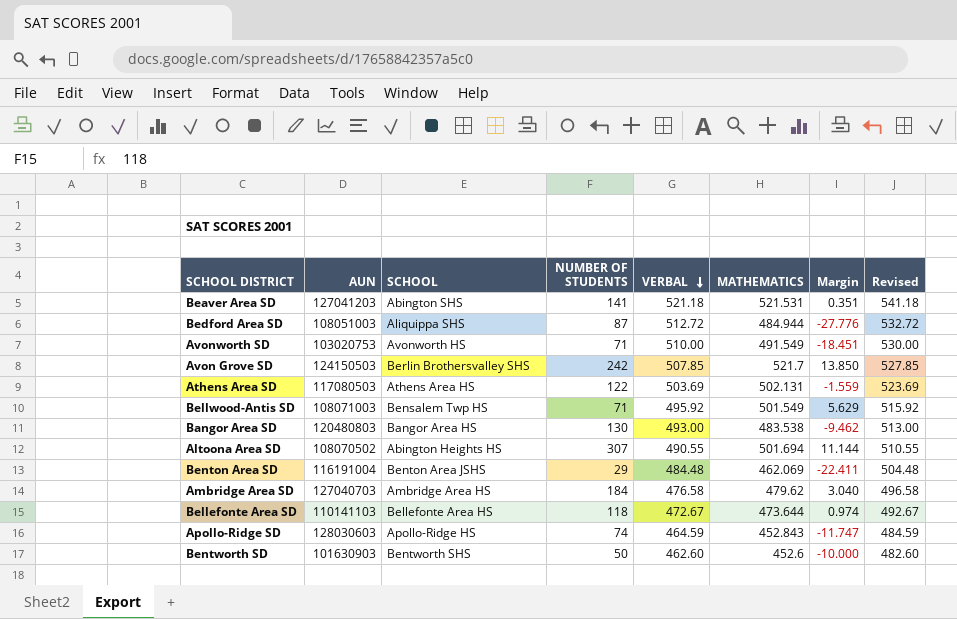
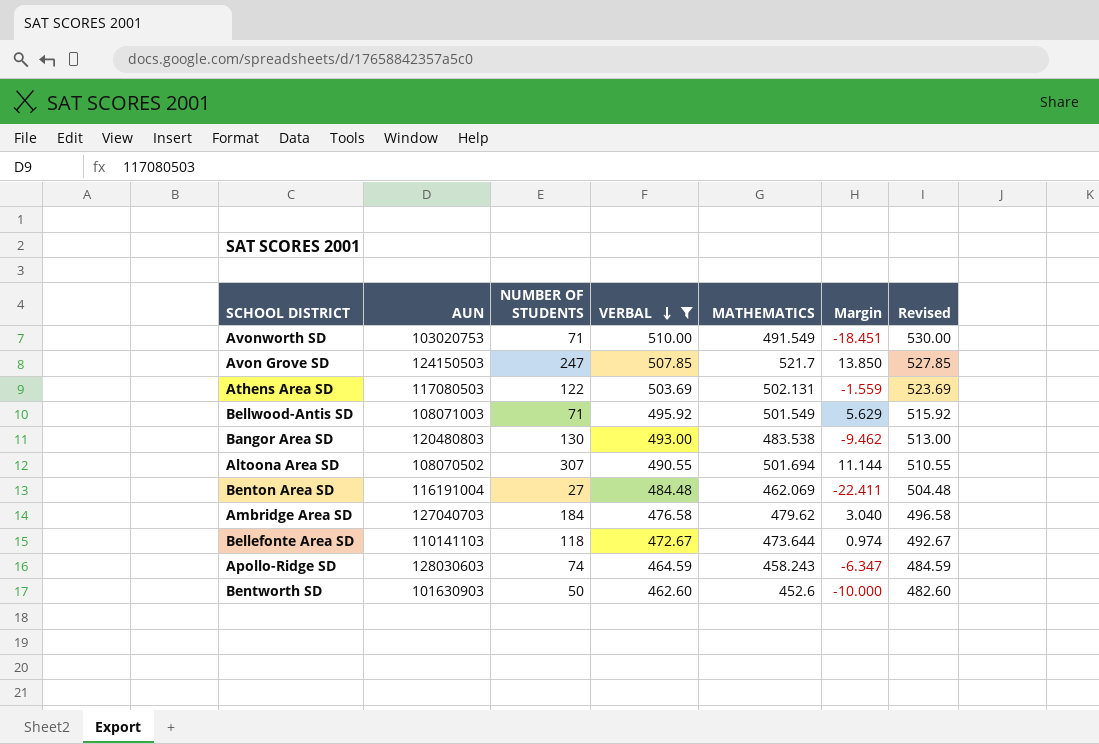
filter: none -> VERBAL <= 510.00
column SCHOOL | position: 3 -> none
Avon Grove SD | NUMBER OF STUDENTS: 242 -> 247
Benton Area SD | NUMBER OF STUDENTS: 29 -> 27
Apollo-Ridge SD | MATHEMATICS: 452.843 -> 458.243
Apollo-Ridge SD | Margin: -11.747 -> -6.347

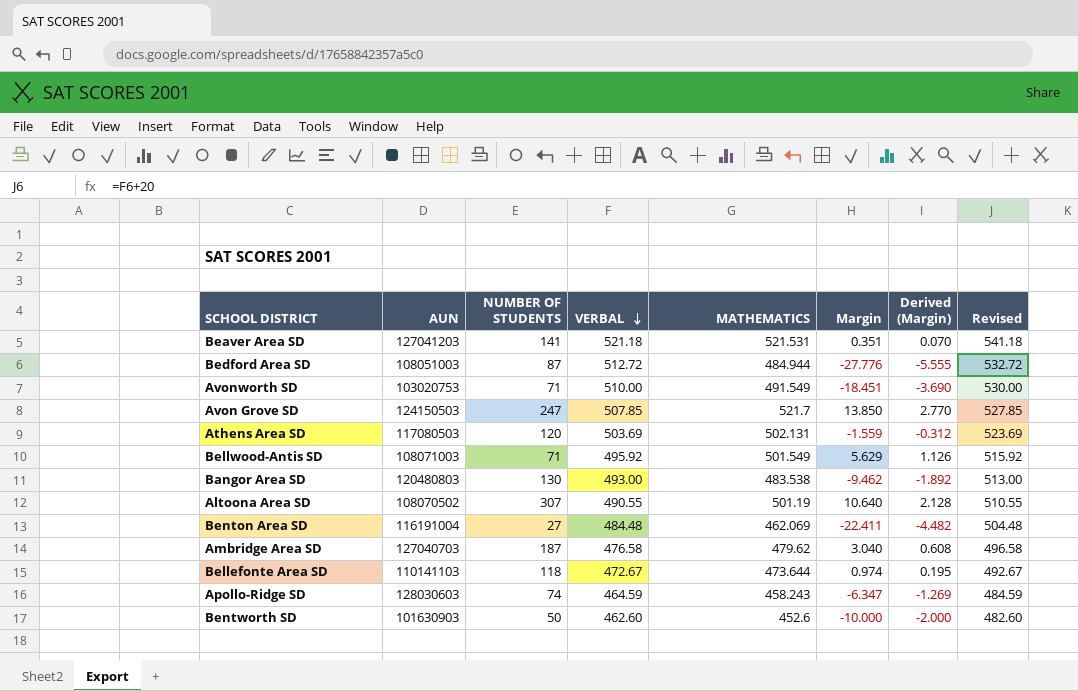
filter: VERBAL <= 510.00 -> none
column Derived (Margin) | formula: none -> [Margin] * 0.2
Athens Area SD | NUMBER OF STUDENTS: 122 -> 120
Altoona Area SD | MATHEMATICS: 501.694 -> 501.19
Altoona Area SD | Margin: 11.144 -> 10.640
Ambridge Area SD | NUMBER OF STUDENTS: 184 -> 187

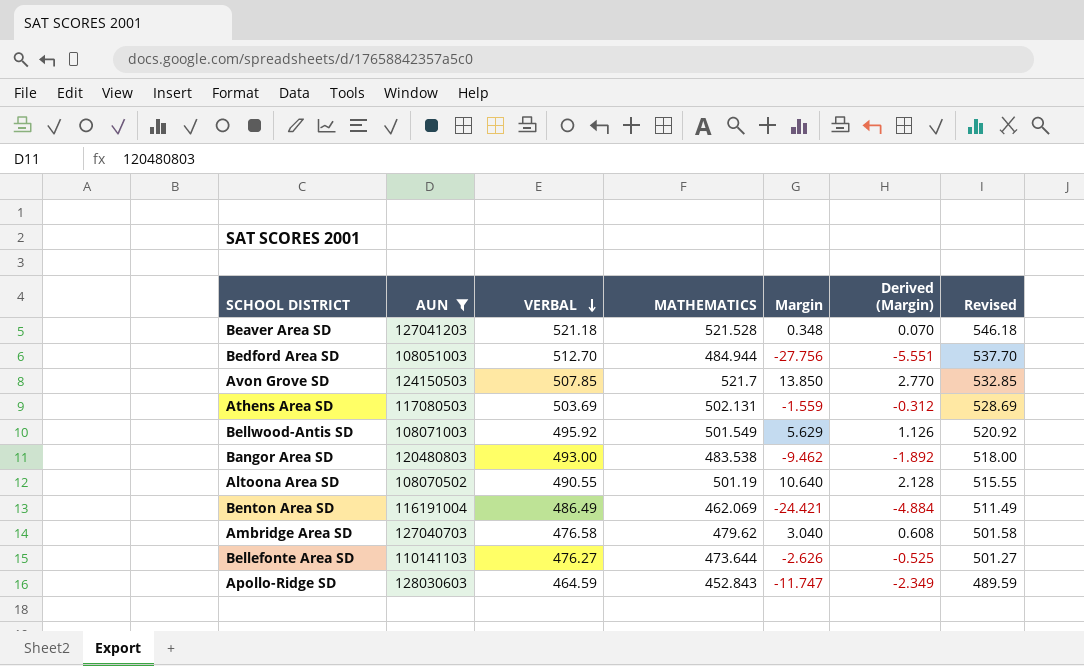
filter: none -> AUN >= 108051003
column NUMBER OF STUDENTS | position: 3 -> none
column Revised | formula: [VERBAL] + 20 -> [VERBAL] + 25
Beaver Area SD | MATHEMATICS: 521.531 -> 521.528
Beaver Area SD | Margin: 0.351 -> 0.348
Bedford Area SD | VERBAL: 512.72 -> 512.70
Bedford Area SD | Margin: -27.776 -> -27.756
Bedford Area SD | Derived (Margin): -5.555 -> -5.551
Benton Area SD | VERBAL: 484.48 -> 486.49
Benton Area SD | Margin: -22.411 -> -24.421
Benton Area SD | Derived (Margin): -4.482 -> -4.884
Bellefonte Area SD | VERBAL: 472.67 -> 476.27
Bellefonte Area SD | Margin: 0.974 -> -2.626
Bellefonte Area SD | Derived (Margin): 0.195 -> -0.525
Apollo-Ridge SD | MATHEMATICS: 458.243 -> 452.843
Apollo-Ridge SD | Margin: -6.347 -> -11.747
Apollo-Ridge SD | Derived (Margin): -1.269 -> -2.349

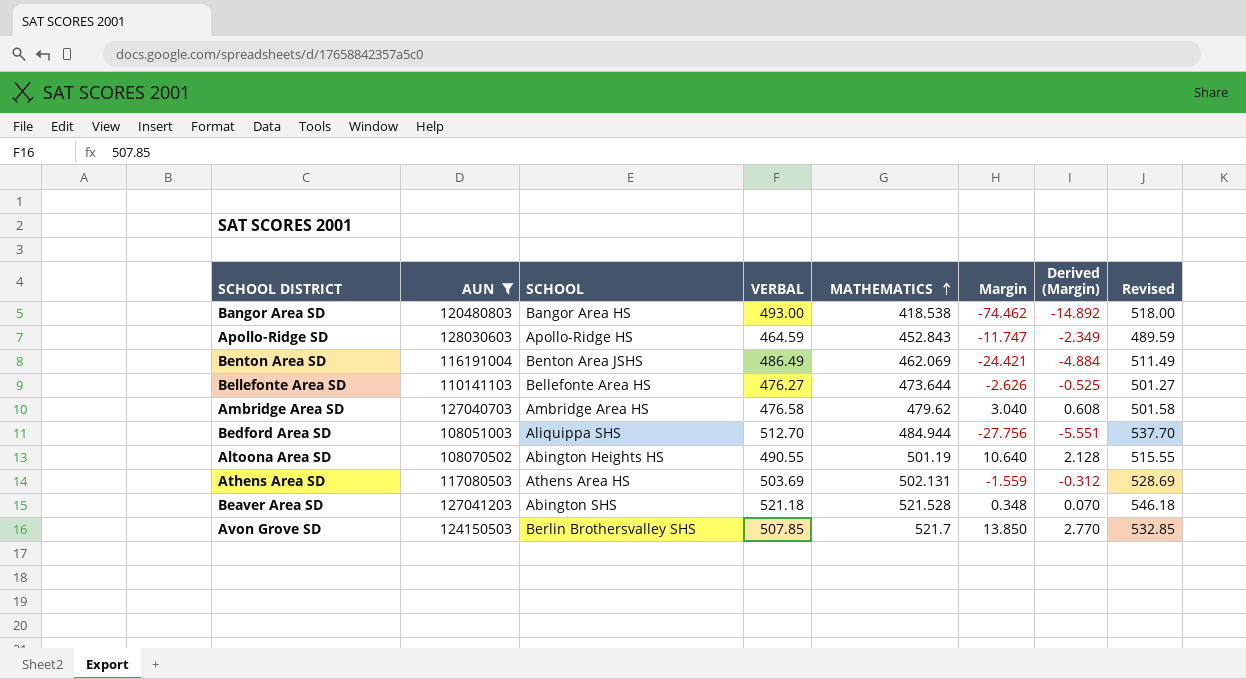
row order: VERBAL descending -> MATHEMATICS ascending
column SCHOOL | position: none -> 3
row Bellwood-Antis SD: 108071003 | 495.92 | 501.549 | 5.629 | 1.126 | 520.92 -> none
Bangor Area SD | MATHEMATICS: 483.538 -> 418.538
Bangor Area SD | Margin: -9.462 -> -74.462
Bangor Area SD | Derived (Margin): -1.892 -> -14.892

